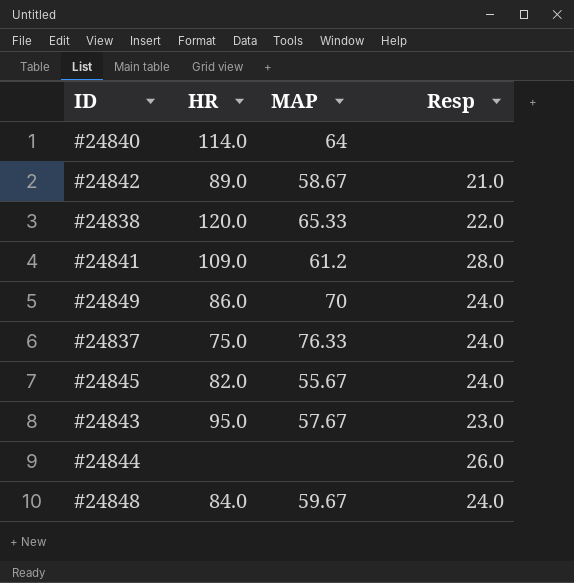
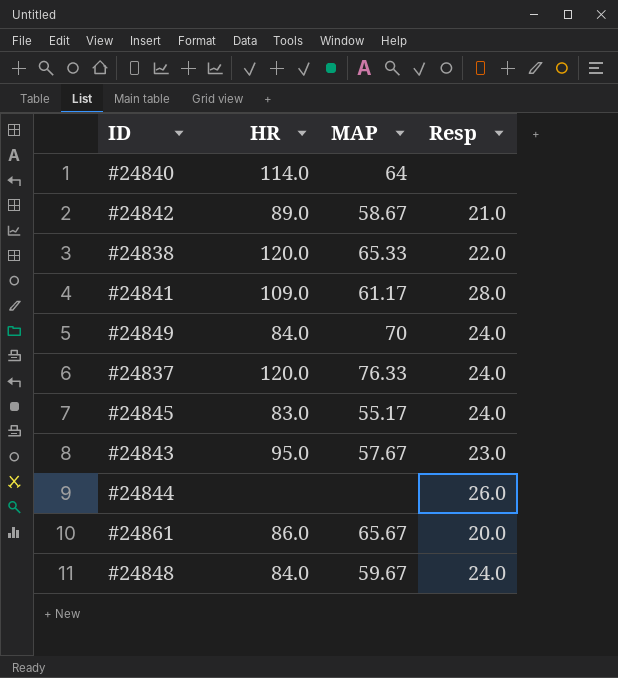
#24841 | MAP: 61.2 -> 61.17
#24849 | HR: 86.0 -> 84.0
#24837 | HR: 75.0 -> 120.0
#24845 | HR: 82.0 -> 83.0
#24845 | MAP: 55.67 -> 55.17
row #24861: none -> 86.0 | 65.67 | 20.0

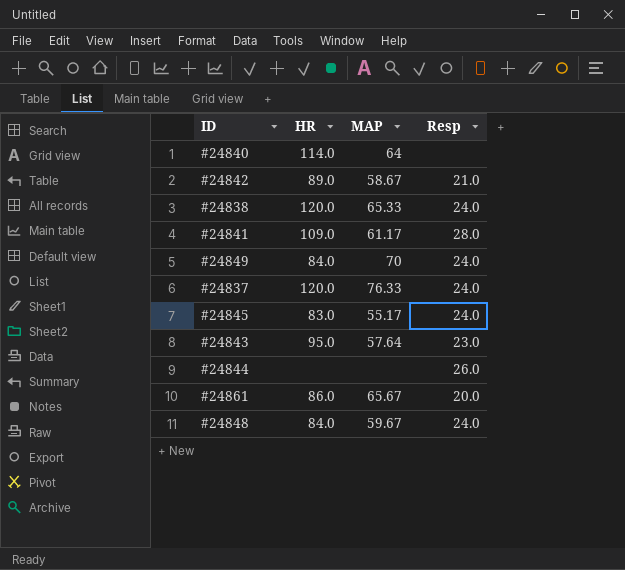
#24838 | Resp: 22.0 -> 24.0
#24843 | MAP: 57.67 -> 57.64

